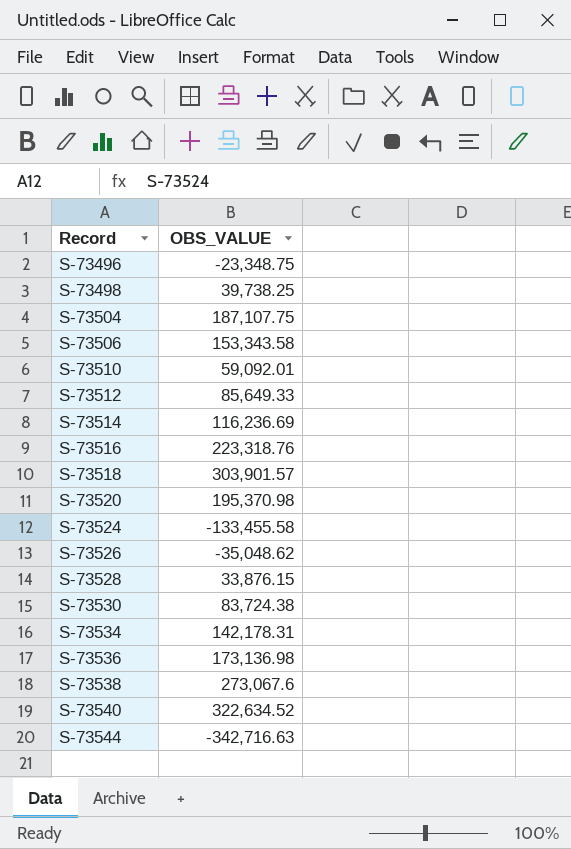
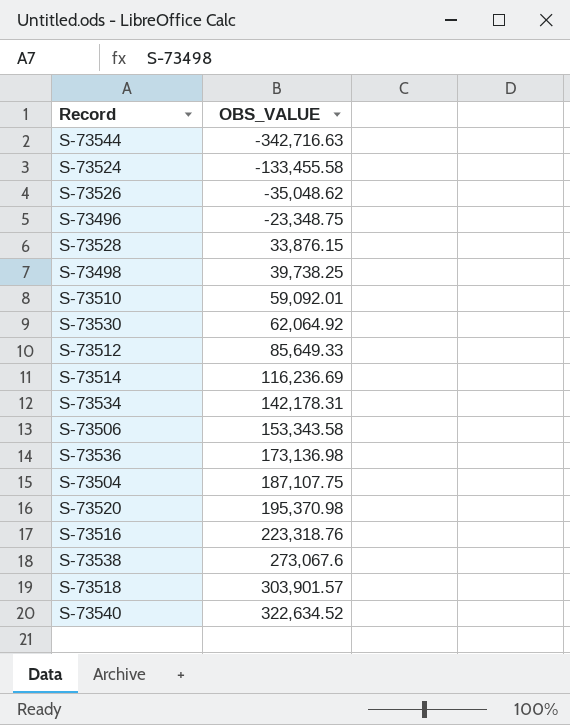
row order: Record ascending -> OBS_VALUE ascending
S-73530 | OBS_VALUE: 83,724.38 -> 62,064.92

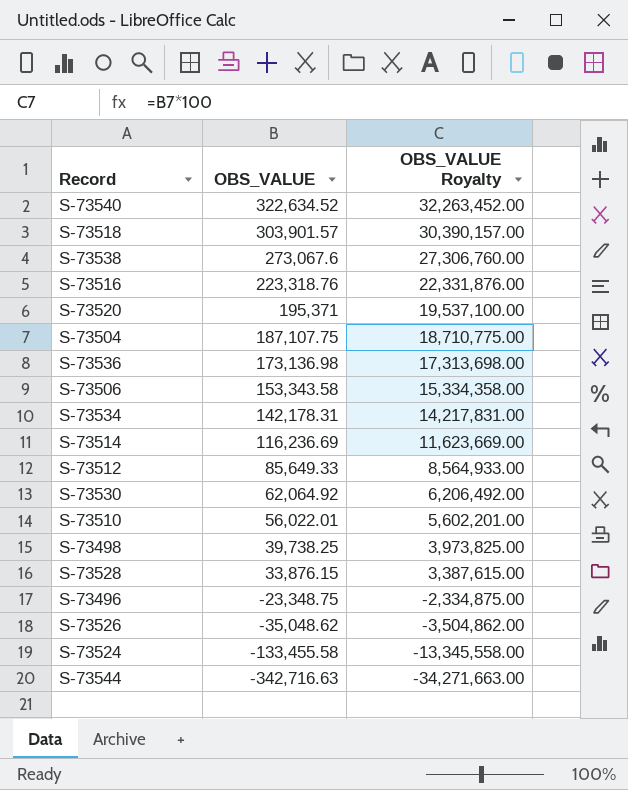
row order: OBS_VALUE ascending -> OBS_VALUE descending
column OBS_VALUE Royalty | formula: none -> [OBS_VALUE] * 100
S-73520 | OBS_VALUE: 195,370.98 -> 195,371
S-73510 | OBS_VALUE: 59,092.01 -> 56,022.01

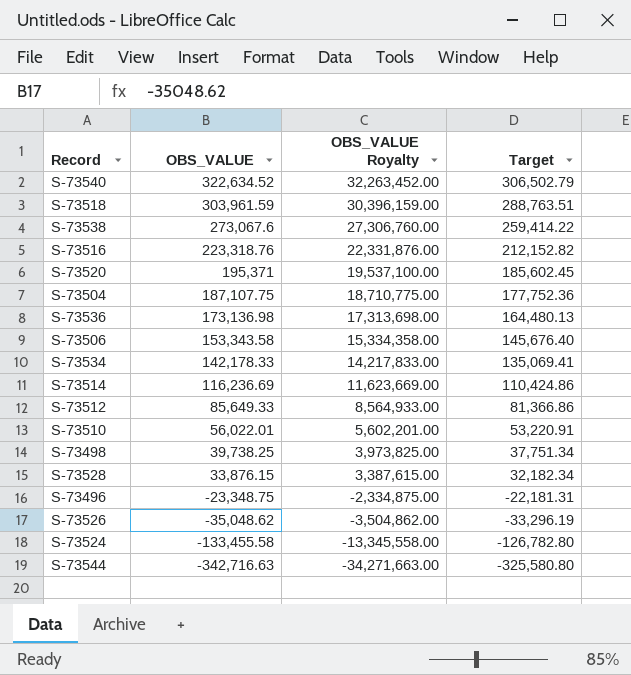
column Target | formula: none -> [OBS_VALUE] * 0.95
row S-73530: 62,064.92 | 6,206,492.00 -> none
S-73518 | OBS_VALUE: 303,901.57 -> 303,961.59
S-73518 | OBS_VALUE Royalty: 30,390,157.00 -> 30,396,159.00
S-73534 | OBS_VALUE: 142,178.31 -> 142,178.33
S-73534 | OBS_VALUE Royalty: 14,217,831.00 -> 14,217,833.00

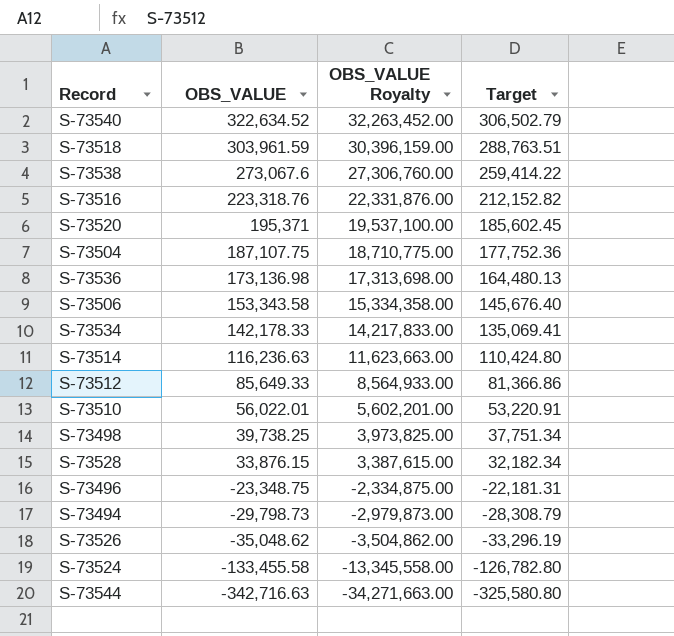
S-73514 | OBS_VALUE: 116,236.69 -> 116,236.63
S-73514 | OBS_VALUE Royalty: 11,623,669.00 -> 11,623,663.00
S-73514 | Target: 110,424.86 -> 110,424.80
row S-73494: none -> -29,798.73 | -2,979,873.00 | -28,308.79

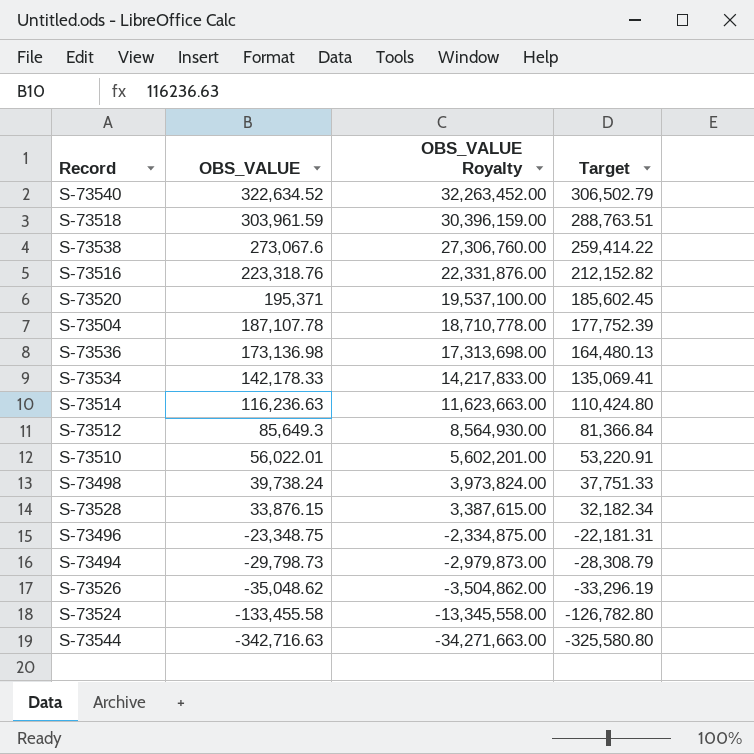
row S-73506: 153,343.58 | 15,334,358.00 | 145,676.40 -> none
S-73504 | OBS_VALUE: 187,107.75 -> 187,107.78
S-73504 | OBS_VALUE Royalty: 18,710,775.00 -> 18,710,778.00
S-73504 | Target: 177,752.36 -> 177,752.39
S-73512 | OBS_VALUE: 85,649.33 -> 85,649.3
S-73512 | OBS_VALUE Royalty: 8,564,933.00 -> 8,564,930.00
S-73512 | Target: 81,366.86 -> 81,366.84
S-73498 | OBS_VALUE: 39,738.25 -> 39,738.24
S-73498 | OBS_VALUE Royalty: 3,973,825.00 -> 3,973,824.00
S-73498 | Target: 37,751.34 -> 37,751.33

